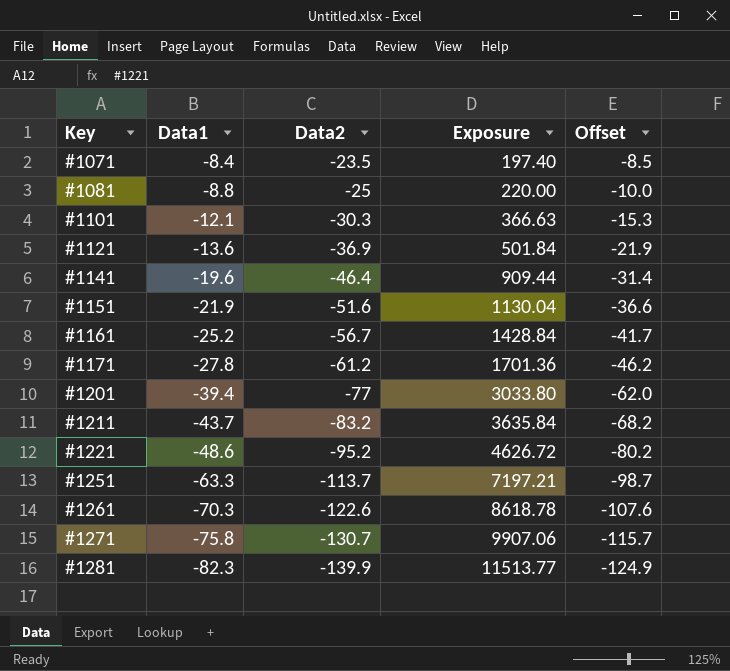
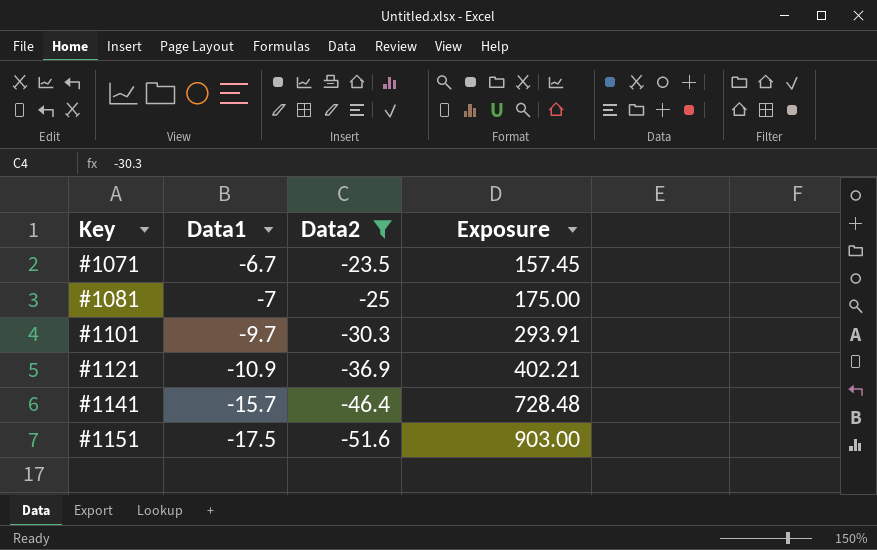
filter: none -> Data2 >= -51.6
column Offset | formula: [Data2] + 15 -> none
#1071 | Data1: -8.4 -> -6.7
#1071 | Exposure: 197.40 -> 157.45
#1081 | Data1: -8.8 -> -7
#1081 | Exposure: 220.00 -> 175.00
#1101 | Data1: -12.1 -> -9.7
#1101 | Exposure: 366.63 -> 293.91
#1121 | Data1: -13.6 -> -10.9
#1121 | Exposure: 501.84 -> 402.21
#1141 | Data1: -19.6 -> -15.7
#1141 | Exposure: 909.44 -> 728.48
#1151 | Data1: -21.9 -> -17.5
#1151 | Exposure: 1130.04 -> 903.00

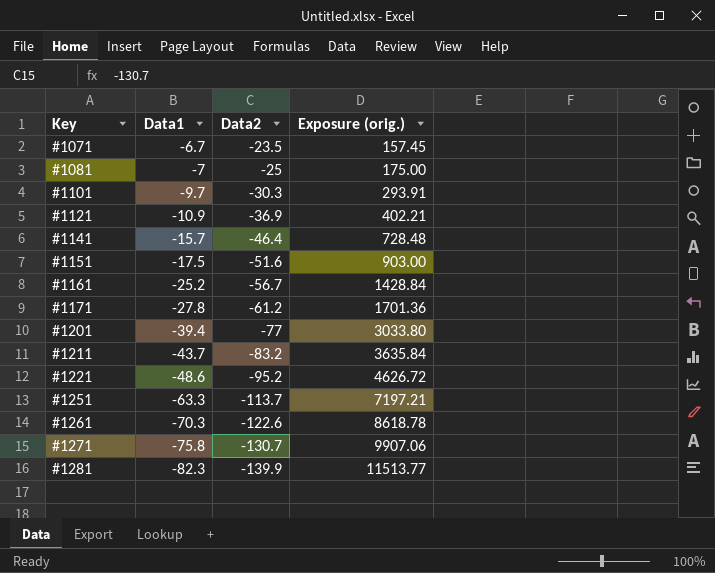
filter: Data2 >= -51.6 -> none
column name: Exposure -> Exposure (orig.)

